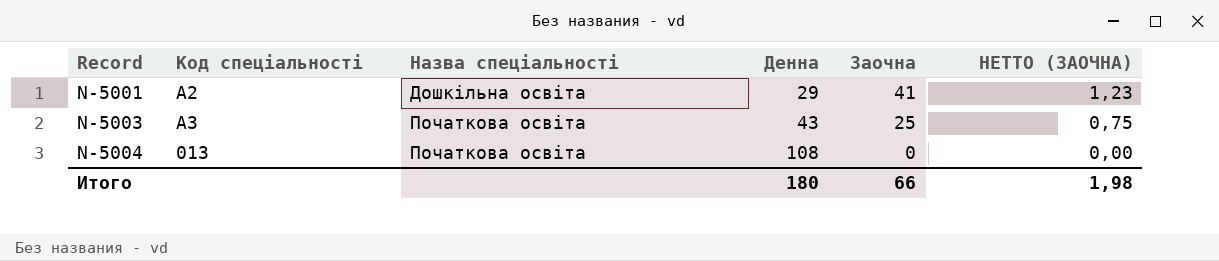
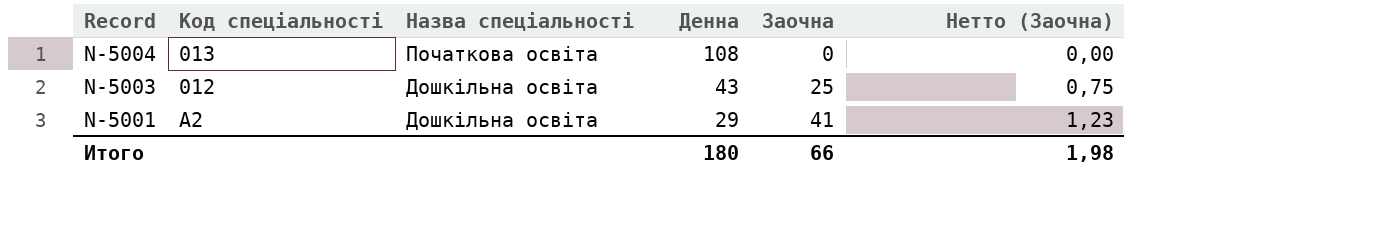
row order: Record ascending -> Record descending
column name: НЕТТО (ЗАОЧНА) -> Нетто (Заочна)
N-5003 | Код спеціальності: A3 -> 012
N-5003 | Назва спеціальності: Початкова освіта -> Дошкільна освіта

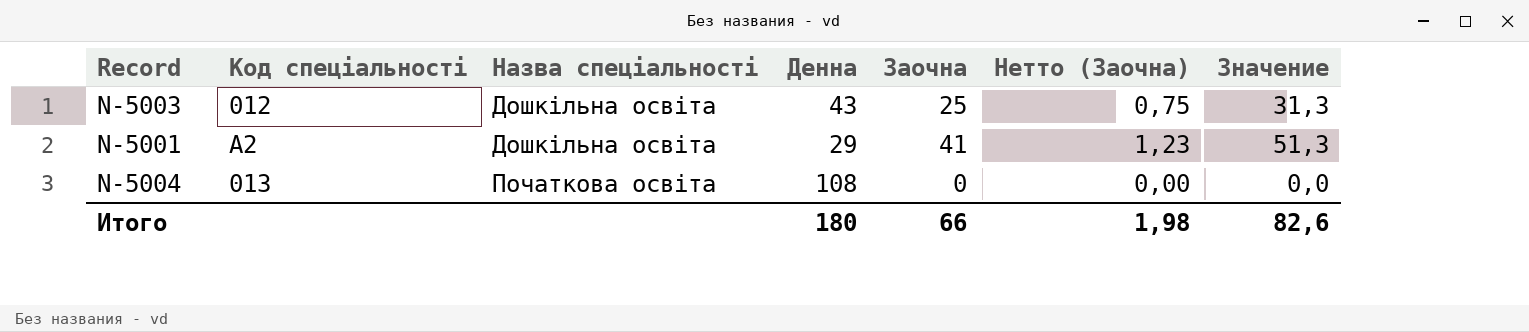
row order: Record descending -> Назва спеціальності ascending
column Значение | formula: none -> [Заочна] * 1,25

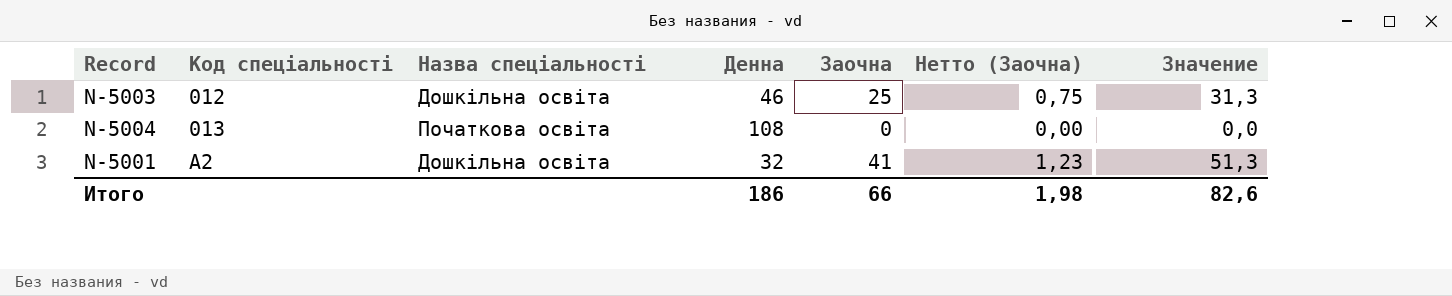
row order: Назва спеціальності ascending -> Код спеціальності ascending
N-5003 | Денна: 43 -> 46
N-5001 | Денна: 29 -> 32
Итого | Денна: 180 -> 186

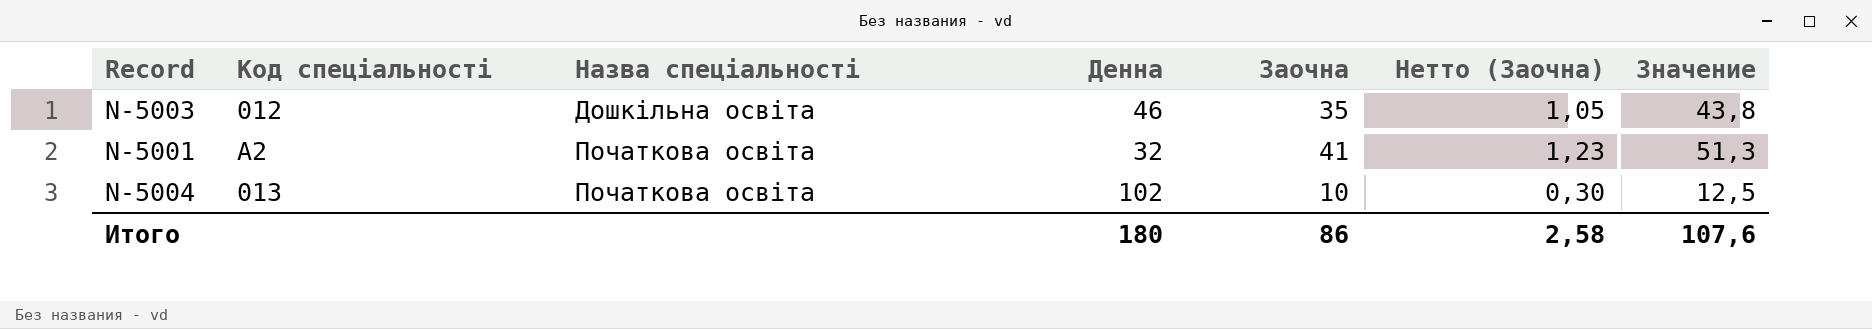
row order: Код спеціальності ascending -> Назва спеціальності ascending
N-5003 | Заочна: 25 -> 35
N-5003 | Нетто (Заочна): 0,75 -> 1,05
N-5003 | Значение: 31,3 -> 43,8
N-5001 | Назва спеціальності: Дошкільна освіта -> Початкова освіта
N-5004 | Денна: 108 -> 102
N-5004 | Заочна: 0 -> 10
N-5004 | Нетто (Заочна): 0,00 -> 0,30
N-5004 | Значение: 0,0 -> 12,5
Итого | Денна: 186 -> 180
Итого | Заочна: 66 -> 86
Итого | Нетто (Заочна): 1,98 -> 2,58
Итого | Значение: 82,6 -> 107,6

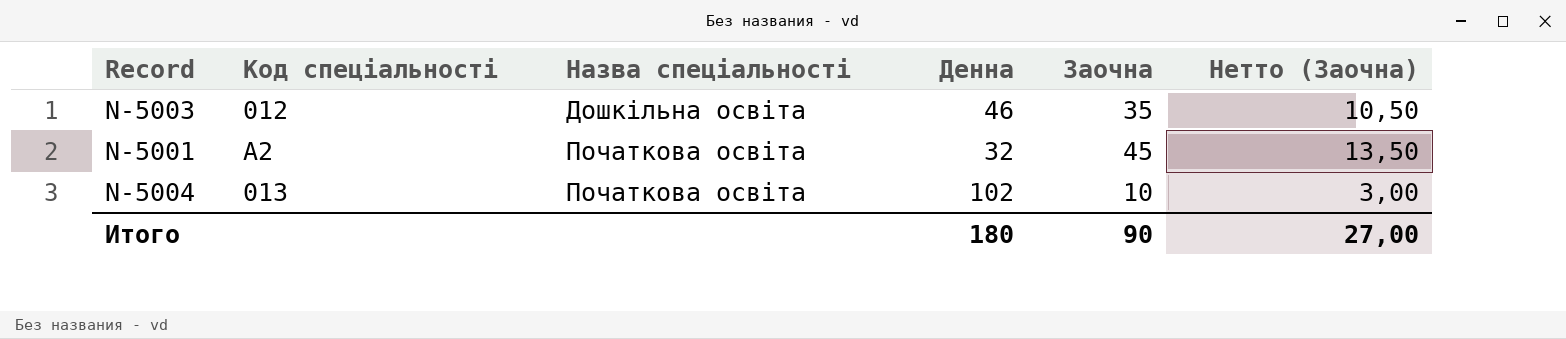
column Значение | formula: [Заочна] * 1,25 -> none
column Нетто (Заочна) | formula: [Заочна] * 0,03 -> [Заочна] * 0,3
N-5001 | Заочна: 41 -> 45
Итого | Заочна: 86 -> 90
Итого | Нетто (Заочна): 2,58 -> 27,00

